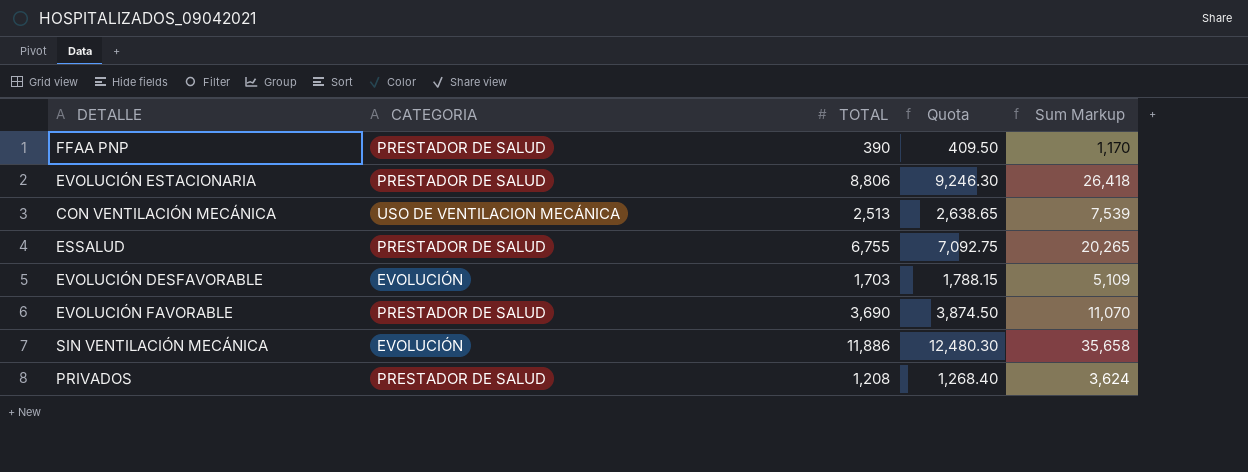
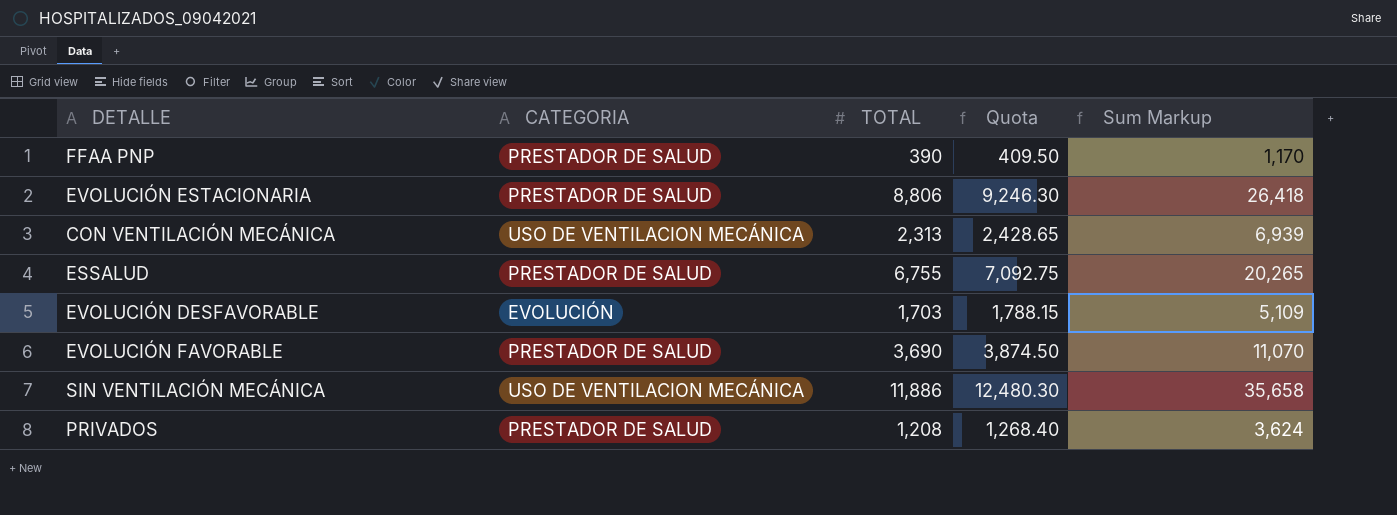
CON VENTILACIÓN MECÁNICA | TOTAL: 2,513 -> 2,313
CON VENTILACIÓN MECÁNICA | Quota: 2,638.65 -> 2,428.65
CON VENTILACIÓN MECÁNICA | Sum Markup: 7,539 -> 6,939
SIN VENTILACIÓN MECÁNICA | CATEGORIA: EVOLUCIÓN -> USO DE VENTILACION MECÁNICA

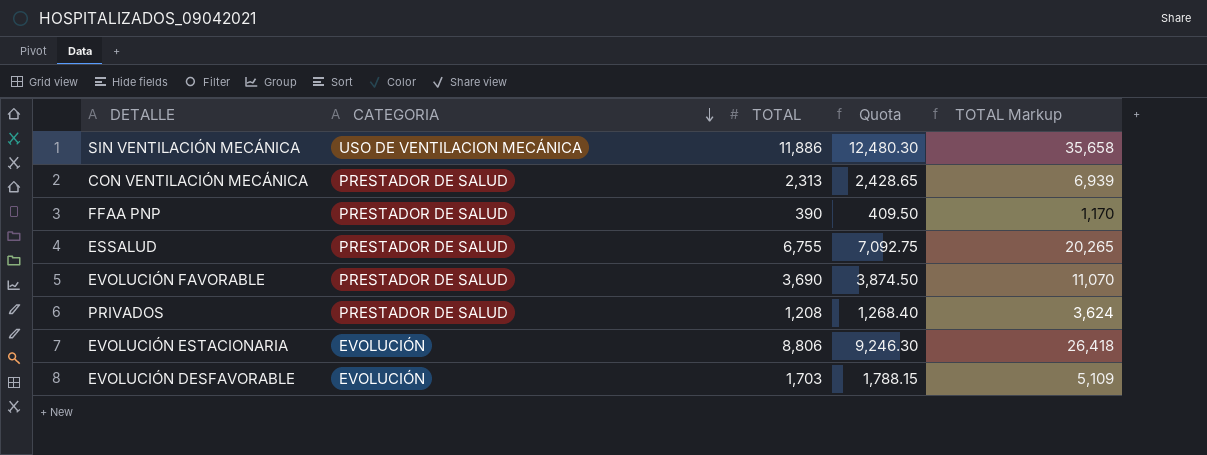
row order: none -> CATEGORIA descending
column name: Sum Markup -> TOTAL Markup
CON VENTILACIÓN MECÁNICA | CATEGORIA: USO DE VENTILACION MECÁNICA -> PRESTADOR DE SALUD
EVOLUCIÓN ESTACIONARIA | CATEGORIA: PRESTADOR DE SALUD -> EVOLUCIÓN

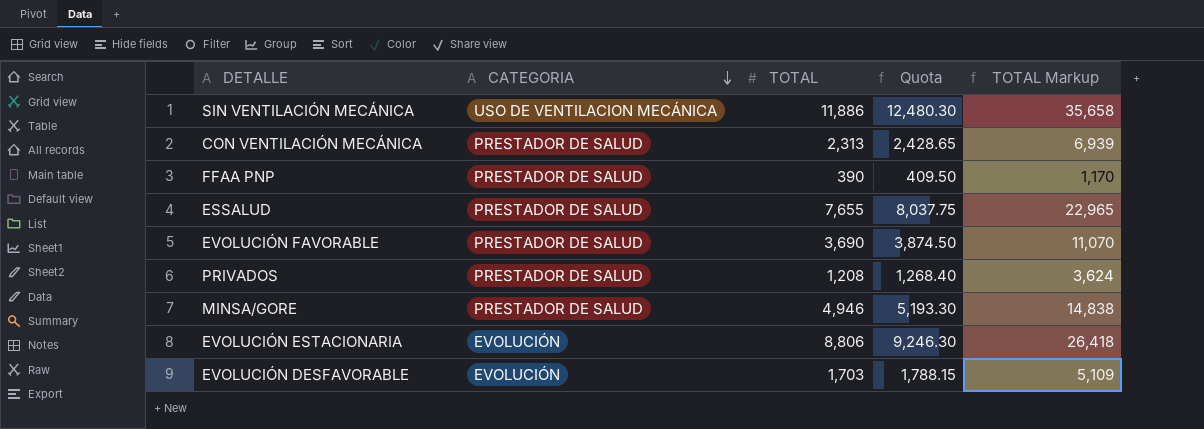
ESSALUD | TOTAL: 6,755 -> 7,655
ESSALUD | Quota: 7,092.75 -> 8,037.75
ESSALUD | TOTAL Markup: 20,265 -> 22,965
row MINSA/GORE: none -> PRESTADOR DE SALUD | 4,946 | 5,193.30 | 14,838

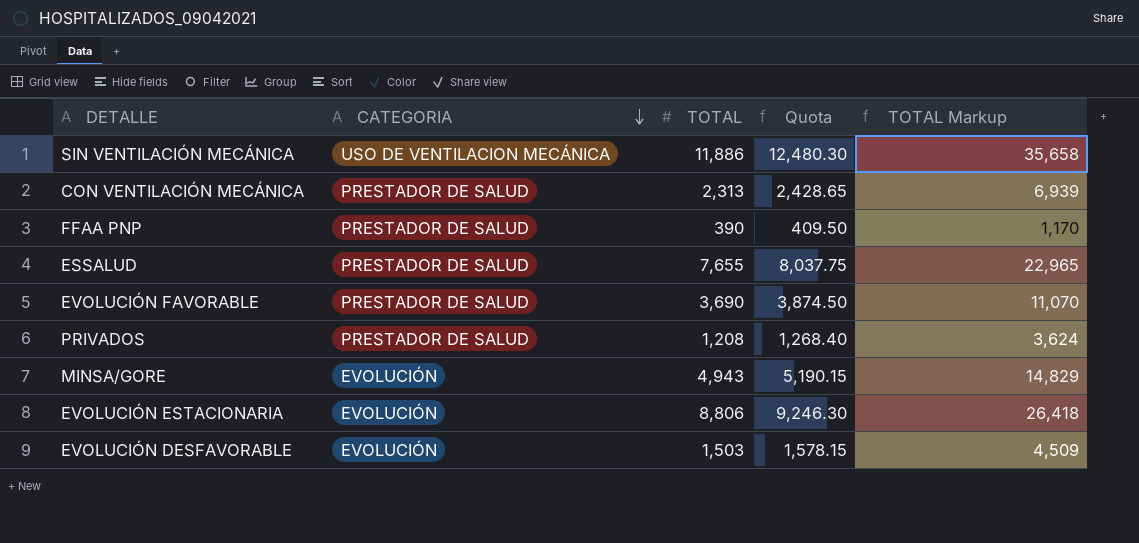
MINSA/GORE | CATEGORIA: PRESTADOR DE SALUD -> EVOLUCIÓN
MINSA/GORE | TOTAL: 4,946 -> 4,943
MINSA/GORE | Quota: 5,193.30 -> 5,190.15
MINSA/GORE | TOTAL Markup: 14,838 -> 14,829
EVOLUCIÓN DESFAVORABLE | TOTAL: 1,703 -> 1,503
EVOLUCIÓN DESFAVORABLE | Quota: 1,788.15 -> 1,578.15
EVOLUCIÓN DESFAVORABLE | TOTAL Markup: 5,109 -> 4,509

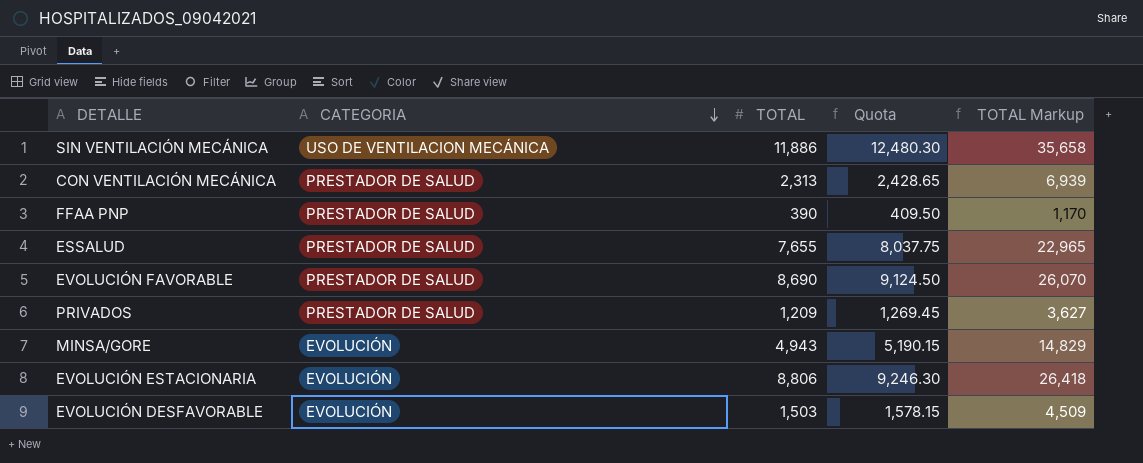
EVOLUCIÓN FAVORABLE | TOTAL: 3,690 -> 8,690
EVOLUCIÓN FAVORABLE | Quota: 3,874.50 -> 9,124.50
EVOLUCIÓN FAVORABLE | TOTAL Markup: 11,070 -> 26,070
PRIVADOS | TOTAL: 1,208 -> 1,209
PRIVADOS | Quota: 1,268.40 -> 1,269.45
PRIVADOS | TOTAL Markup: 3,624 -> 3,627

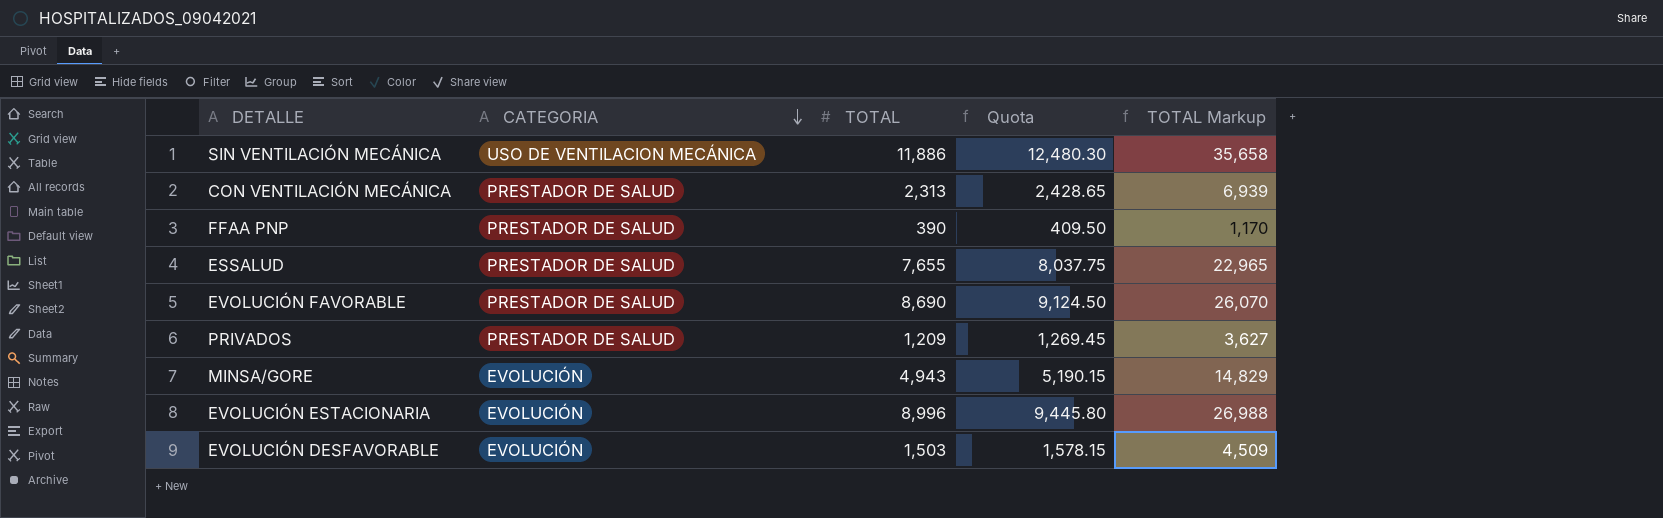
EVOLUCIÓN ESTACIONARIA | TOTAL: 8,806 -> 8,996
EVOLUCIÓN ESTACIONARIA | Quota: 9,246.30 -> 9,445.80
EVOLUCIÓN ESTACIONARIA | TOTAL Markup: 26,418 -> 26,988

